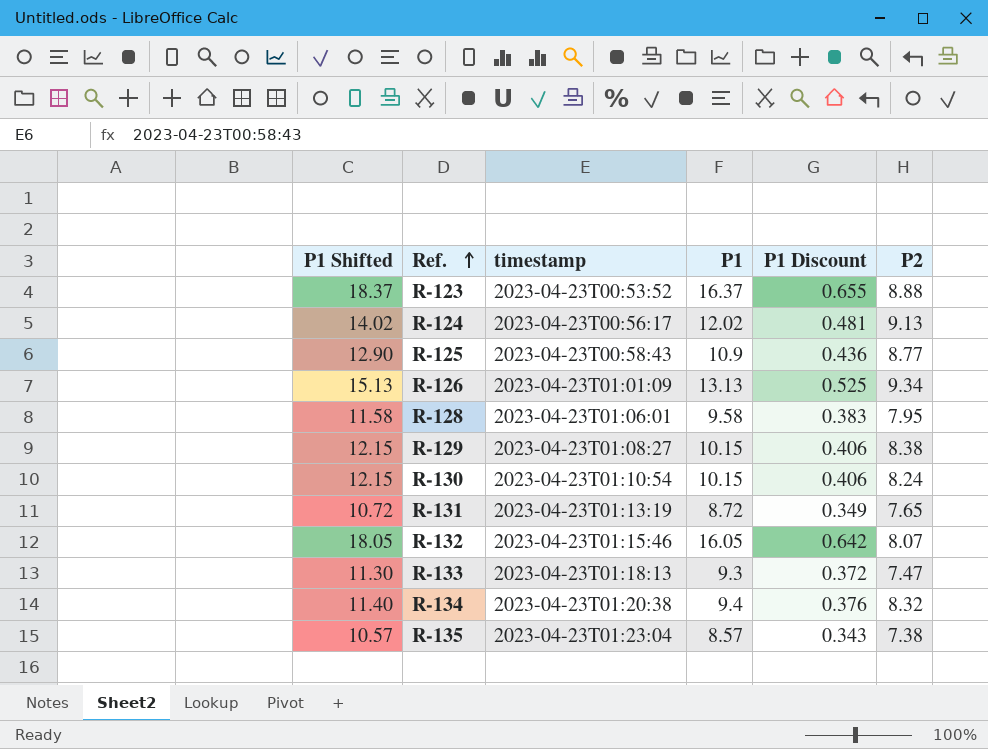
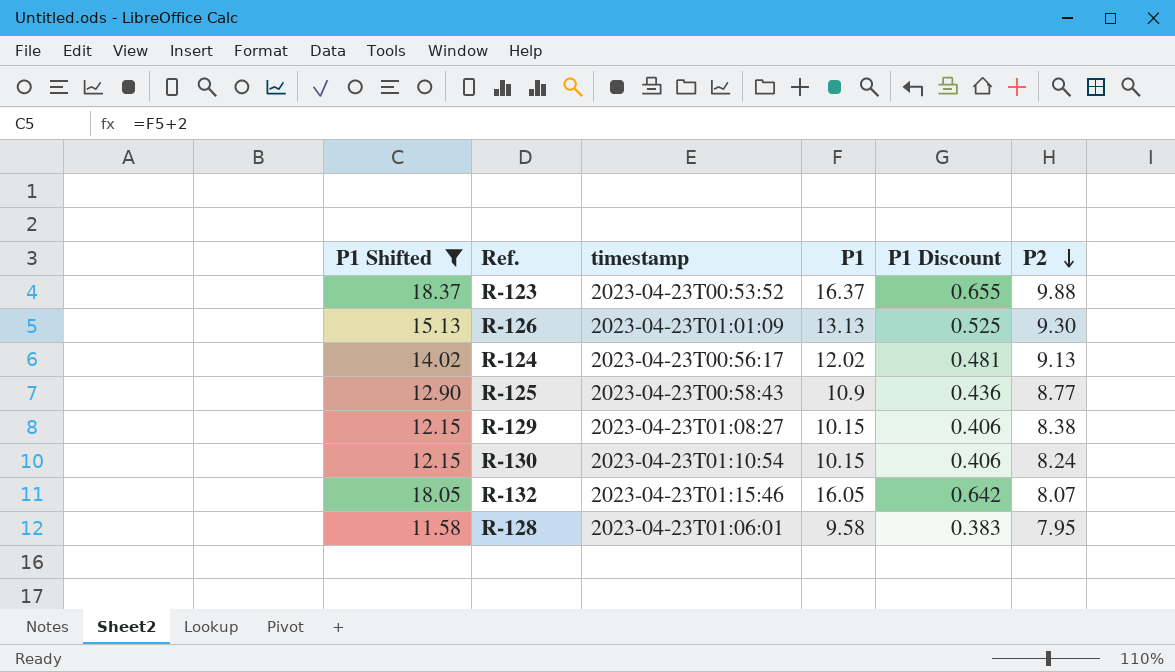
filter: none -> P1 Shifted >= 11.58
row order: Ref. ascending -> P2 descending
R-123 | P2: 8.88 -> 9.88
R-126 | P2: 9.34 -> 9.30

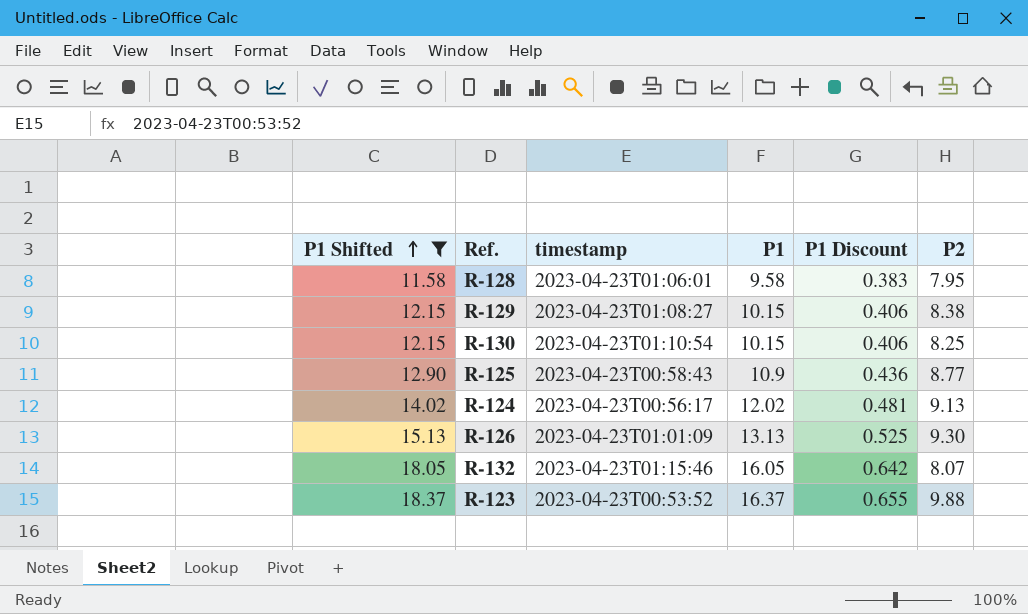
row order: P2 descending -> P1 Shifted ascending
R-130 | P2: 8.24 -> 8.25

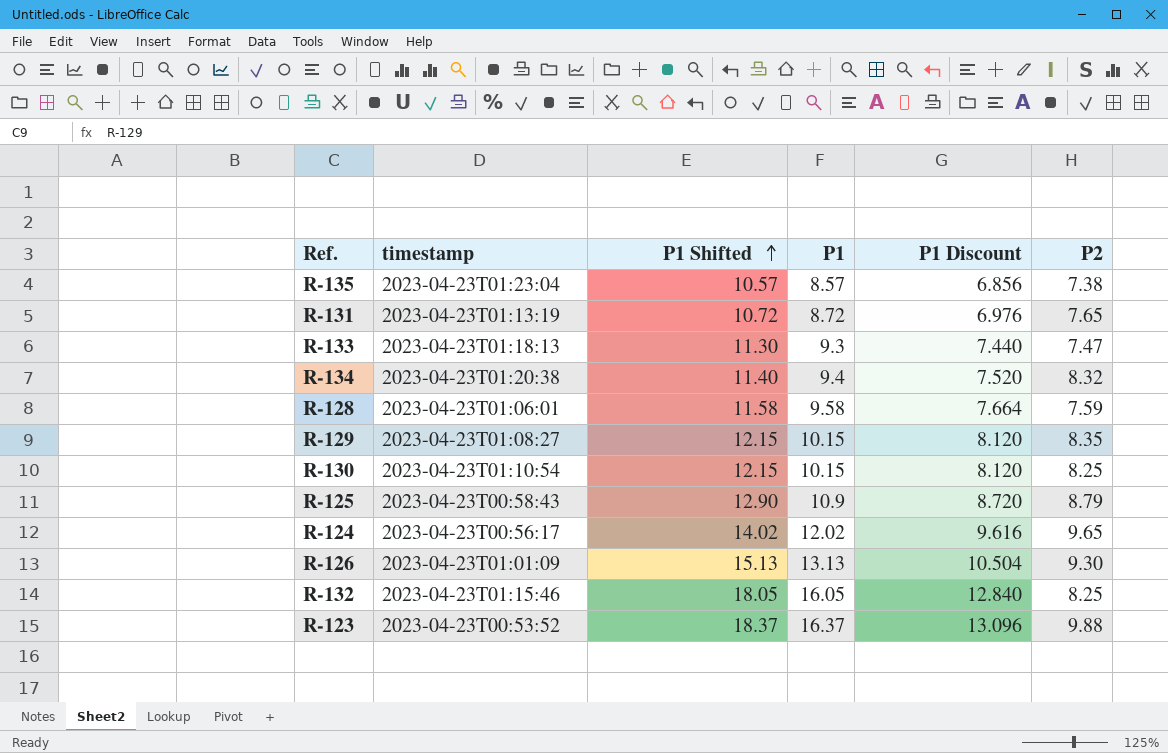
filter: P1 Shifted >= 11.58 -> none
column P1 Shifted | position: 1 -> 3
column P1 Discount | formula: [P1] * 0.04 -> [P1] * 0.8
R-128 | P2: 7.95 -> 7.59
R-129 | P2: 8.38 -> 8.35
R-125 | P2: 8.77 -> 8.79
R-124 | P2: 9.13 -> 9.65
R-132 | P2: 8.07 -> 8.25

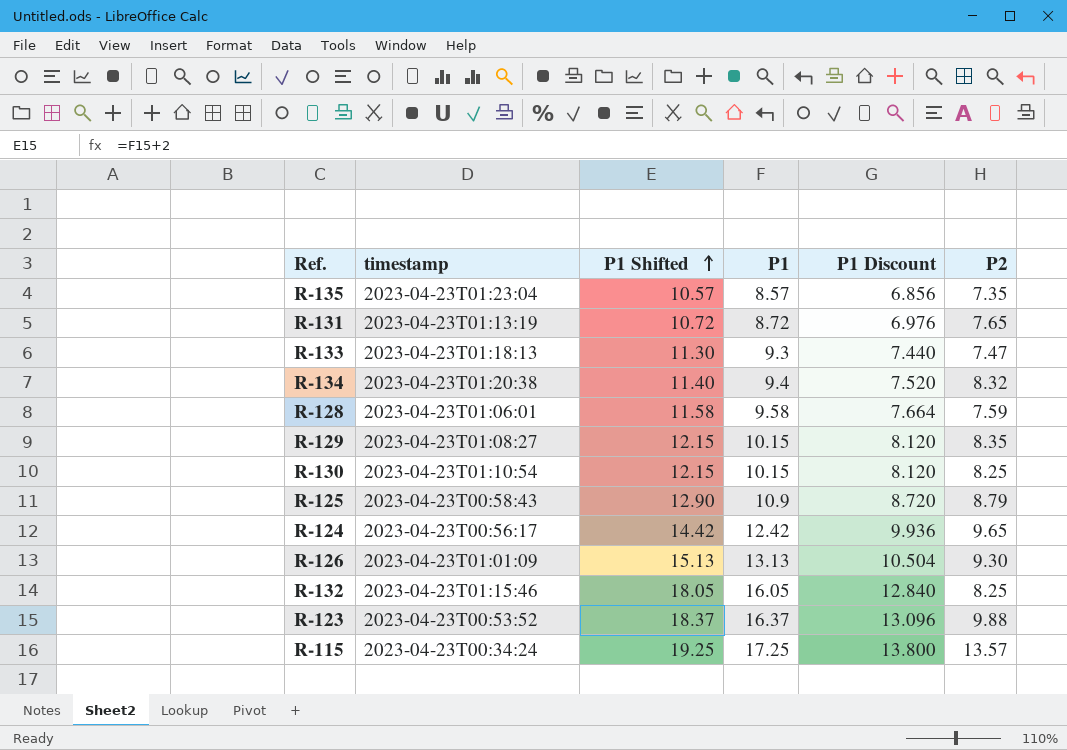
R-135 | P2: 7.38 -> 7.35
R-124 | P1 Shifted: 14.02 -> 14.42
R-124 | P1: 12.02 -> 12.42
R-124 | P1 Discount: 9.616 -> 9.936
row R-115: none -> 2023-04-23T00:34:24 | 19.25 | 17.25 | 13.800 | 13.57

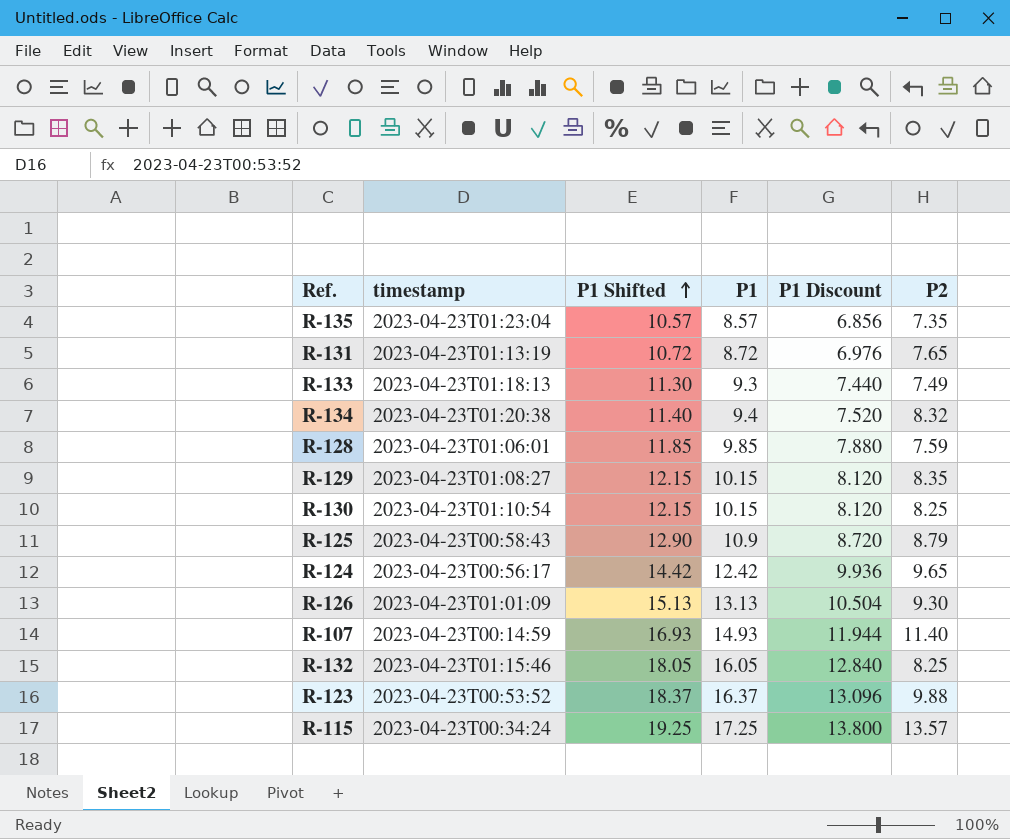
R-133 | P2: 7.47 -> 7.49
R-128 | P1 Shifted: 11.58 -> 11.85
R-128 | P1: 9.58 -> 9.85
R-128 | P1 Discount: 7.664 -> 7.880
row R-107: none -> 2023-04-23T00:14:59 | 16.93 | 14.93 | 11.944 | 11.40

